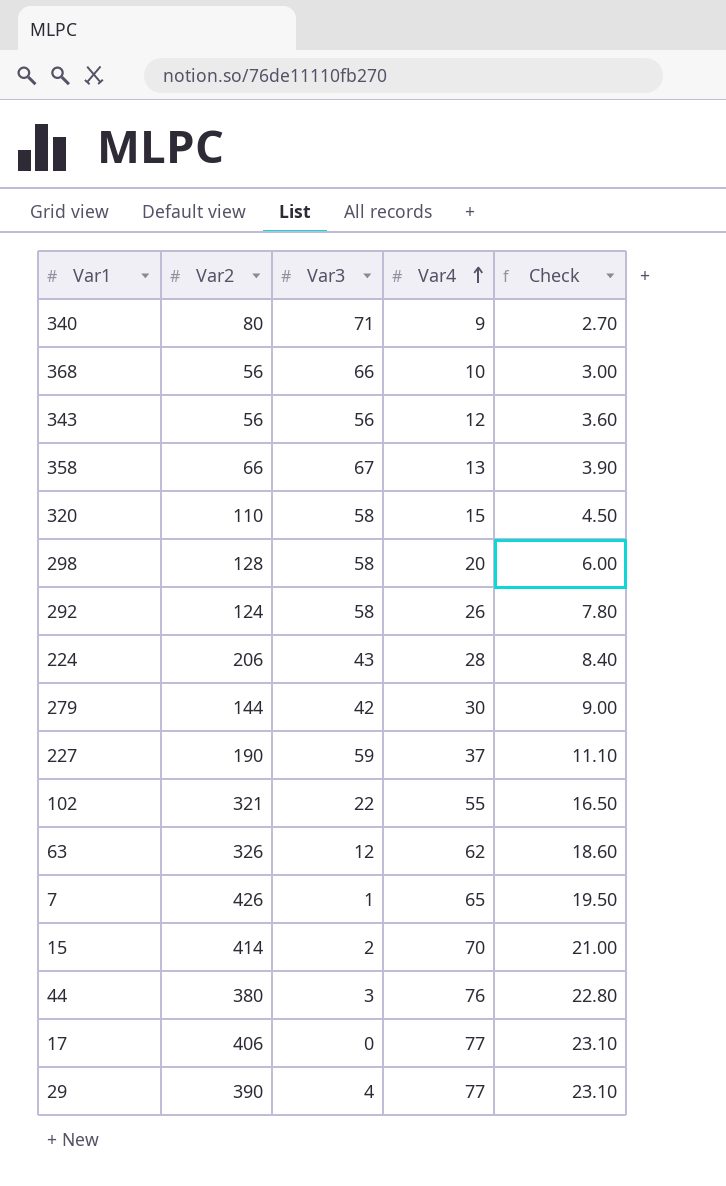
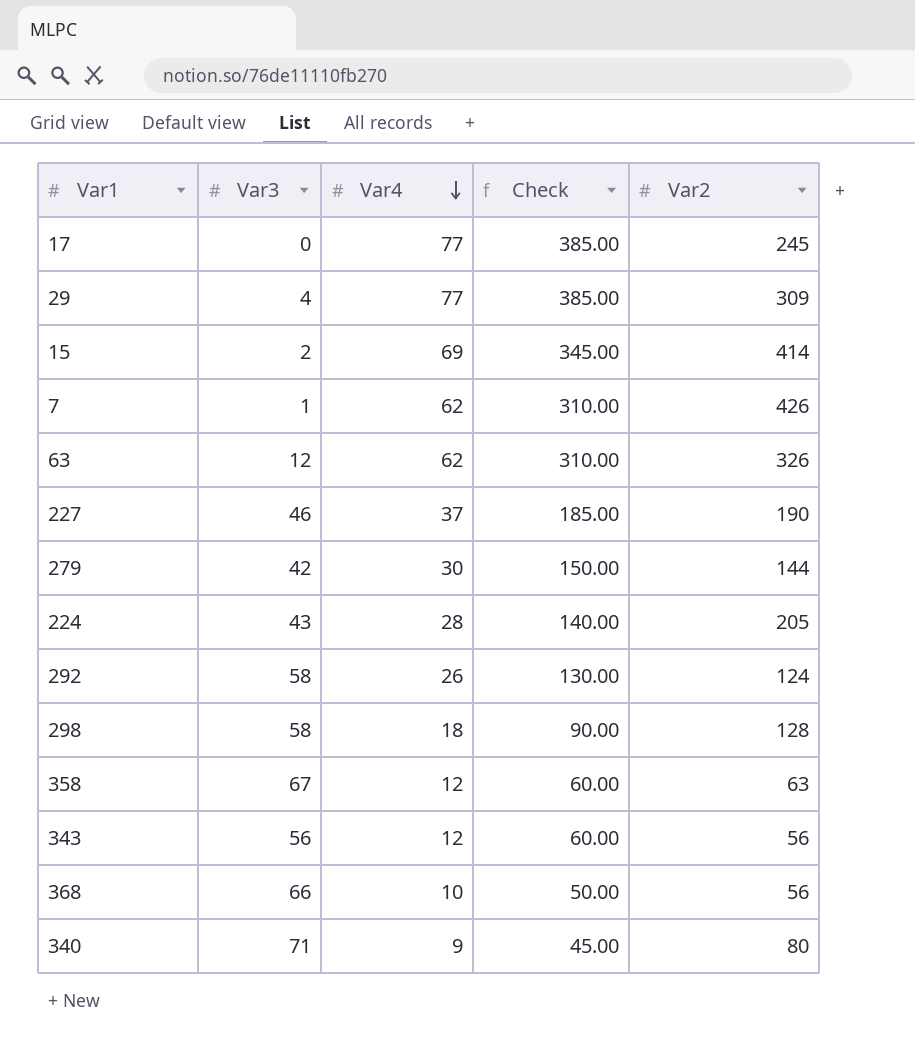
row order: Var4 ascending -> Var4 descending
column Check | formula: [Var4] * 0.3 -> [Var4] * 5
column Var2 | position: 2 -> 5
row 320: 110 | 58 | 15 | 4.50 -> none
row 102: 321 | 22 | 55 | 16.50 -> none
row 44: 380 | 3 | 76 | 22.80 -> none
17 | Var2: 406 -> 245
29 | Var2: 390 -> 309
15 | Var4: 70 -> 69
7 | Var4: 65 -> 62
227 | Var3: 59 -> 46
224 | Var2: 206 -> 205
298 | Var4: 20 -> 18
358 | Var4: 13 -> 12
358 | Var2: 66 -> 63

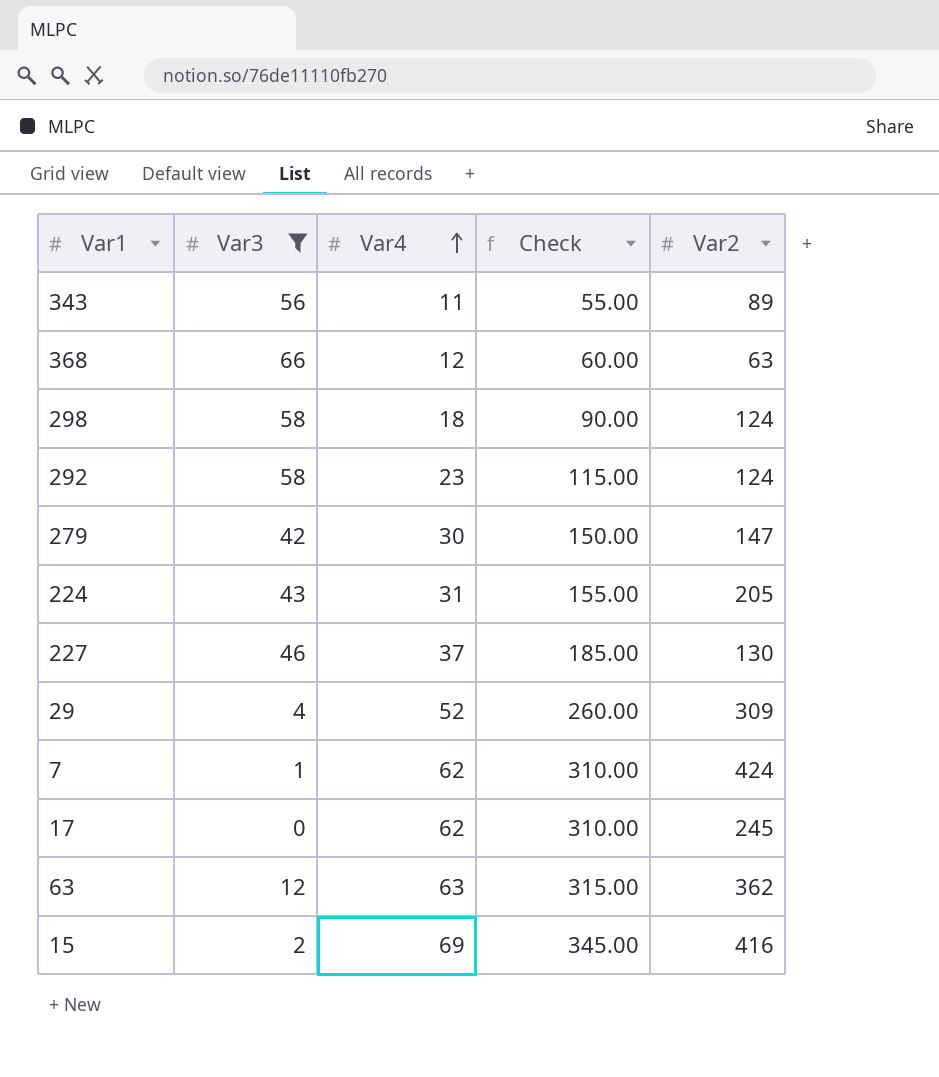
filter: none -> Var3 <= 66
row order: Var4 descending -> Var4 ascending
343 | Var4: 12 -> 11
343 | Check: 60.00 -> 55.00
343 | Var2: 56 -> 89
368 | Var4: 10 -> 12
368 | Check: 50.00 -> 60.00
368 | Var2: 56 -> 63
298 | Var2: 128 -> 124
292 | Var4: 26 -> 23
292 | Check: 130.00 -> 115.00
279 | Var2: 144 -> 147
224 | Var4: 28 -> 31
224 | Check: 140.00 -> 155.00
227 | Var2: 190 -> 130
29 | Var4: 77 -> 52
29 | Check: 385.00 -> 260.00
7 | Var2: 426 -> 424
17 | Var4: 77 -> 62
17 | Check: 385.00 -> 310.00
63 | Var4: 62 -> 63
63 | Check: 310.00 -> 315.00
63 | Var2: 326 -> 362
15 | Var2: 414 -> 416

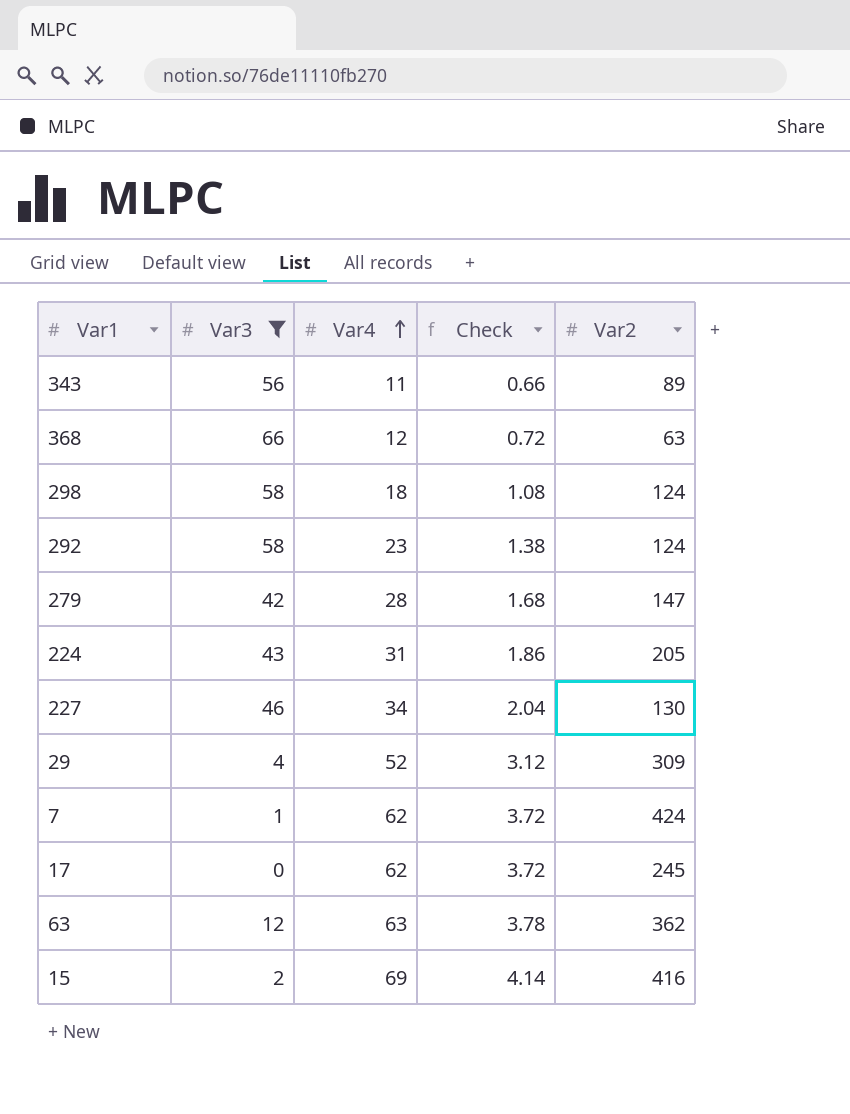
column Check | formula: [Var4] * 5 -> [Var4] * 0.06
279 | Var4: 30 -> 28
227 | Var4: 37 -> 34

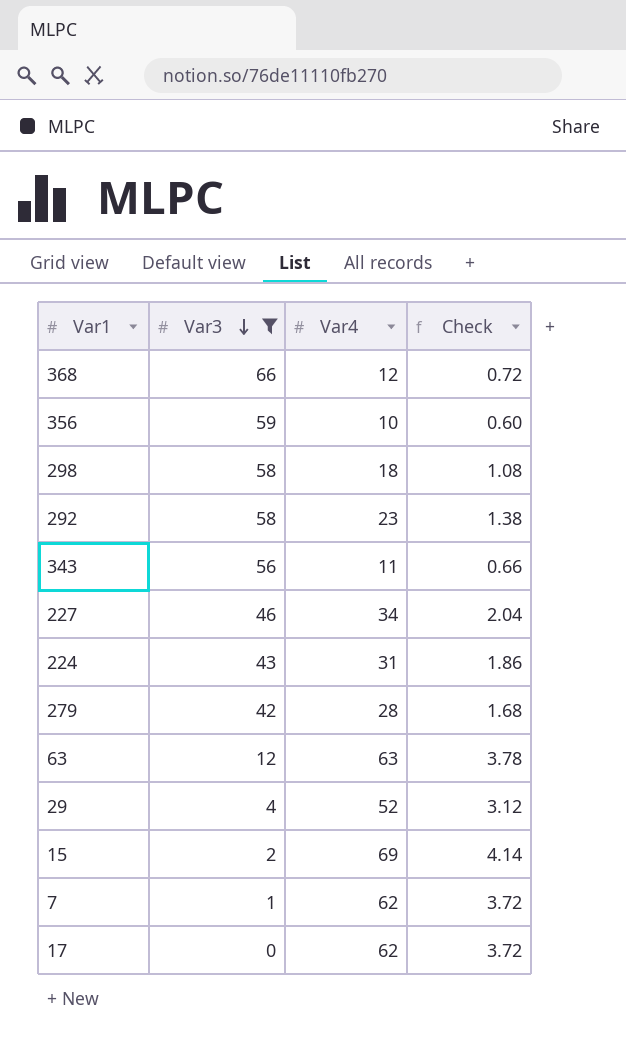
row order: Var4 ascending -> Var3 descending
column Var2 | position: 5 -> none
row 356: none -> 59 | 10 | 0.60

